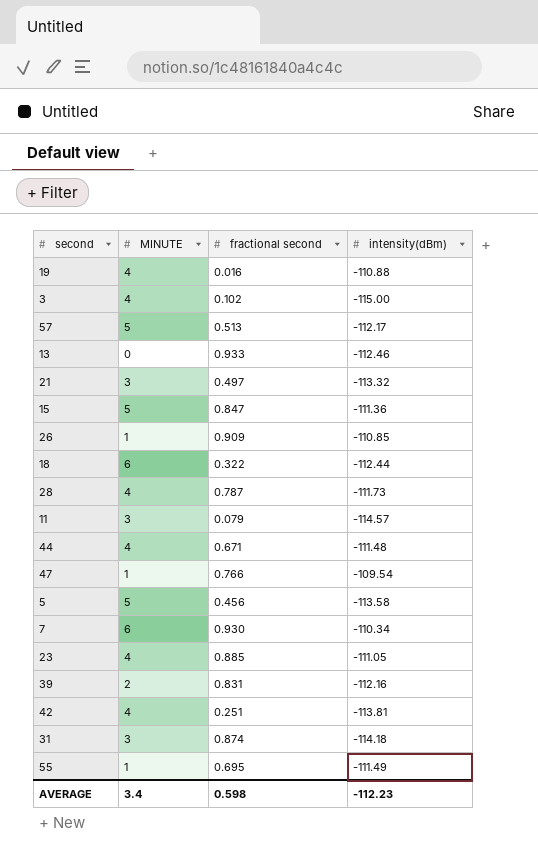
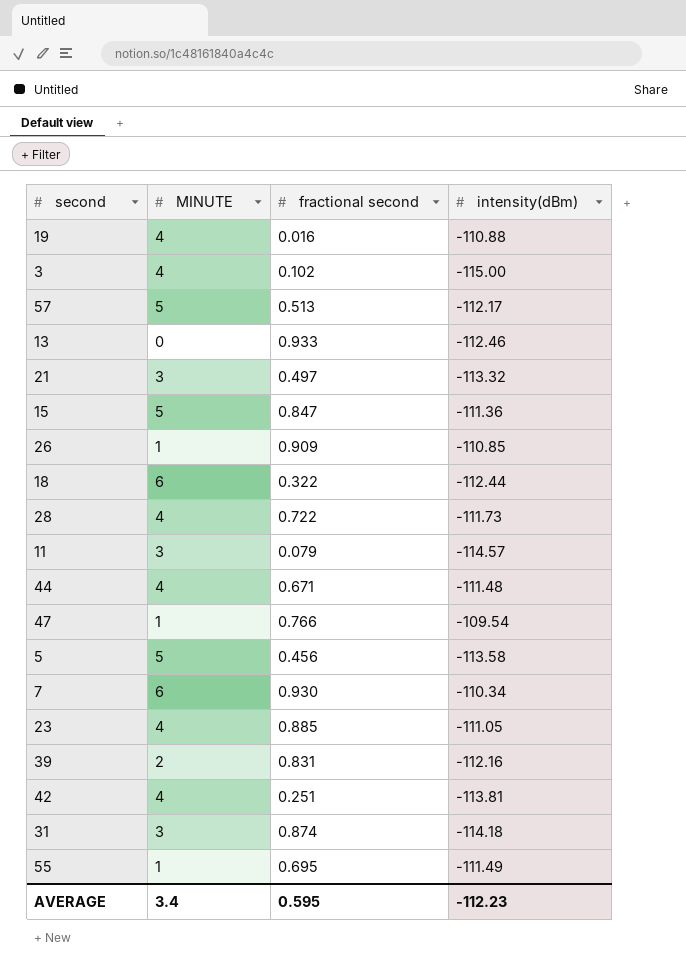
28 | fractional second: 0.787 -> 0.722
AVERAGE | fractional second: 0.598 -> 0.595

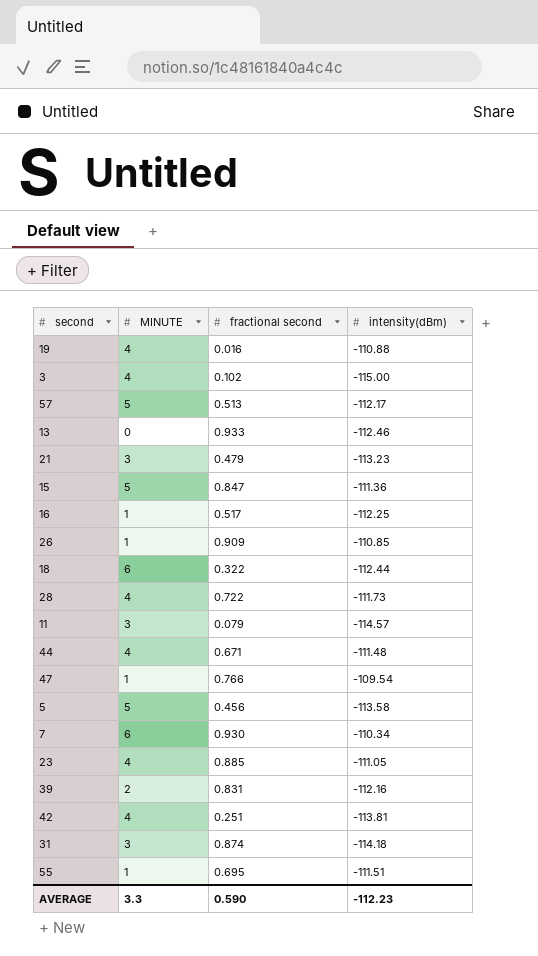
21 | fractional second: 0.497 -> 0.479
21 | intensity(dBm): -113.32 -> -113.23
row 16: none -> 1 | 0.517 | -112.25
55 | intensity(dBm): -111.49 -> -111.51
AVERAGE | MINUTE: 3.4 -> 3.3
AVERAGE | fractional second: 0.595 -> 0.590

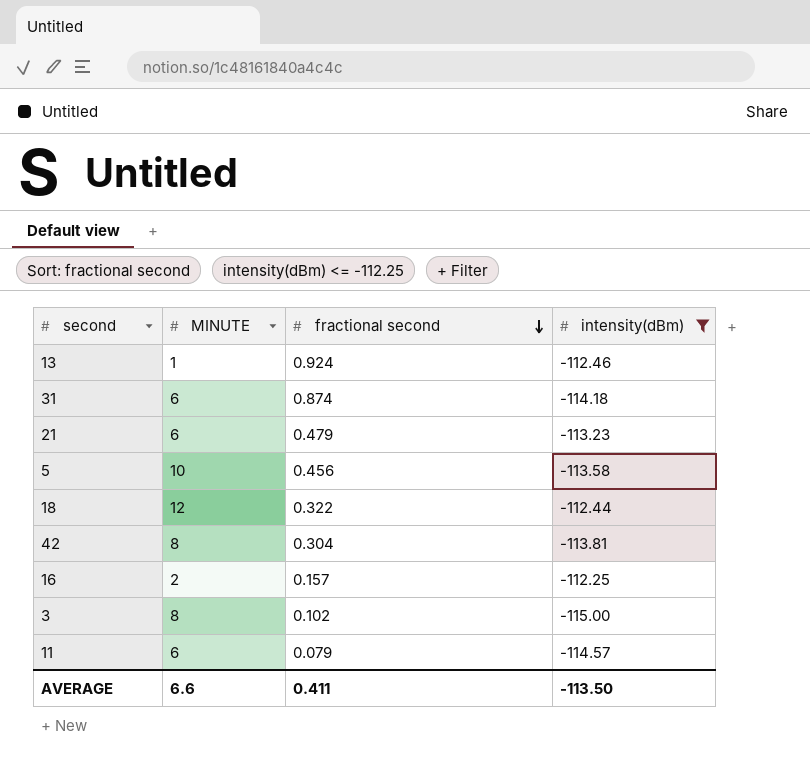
filter: none -> intensity(dBm) <= -112.25
row order: none -> fractional second descending
13 | MINUTE: 0 -> 1
13 | fractional second: 0.933 -> 0.924
31 | MINUTE: 3 -> 6
21 | MINUTE: 3 -> 6
5 | MINUTE: 5 -> 10
18 | MINUTE: 6 -> 12
42 | MINUTE: 4 -> 8
42 | fractional second: 0.251 -> 0.304
16 | MINUTE: 1 -> 2
16 | fractional second: 0.517 -> 0.157
3 | MINUTE: 4 -> 8
11 | MINUTE: 3 -> 6
AVERAGE | MINUTE: 3.3 -> 6.6
AVERAGE | fractional second: 0.590 -> 0.411
AVERAGE | intensity(dBm): -112.23 -> -113.50

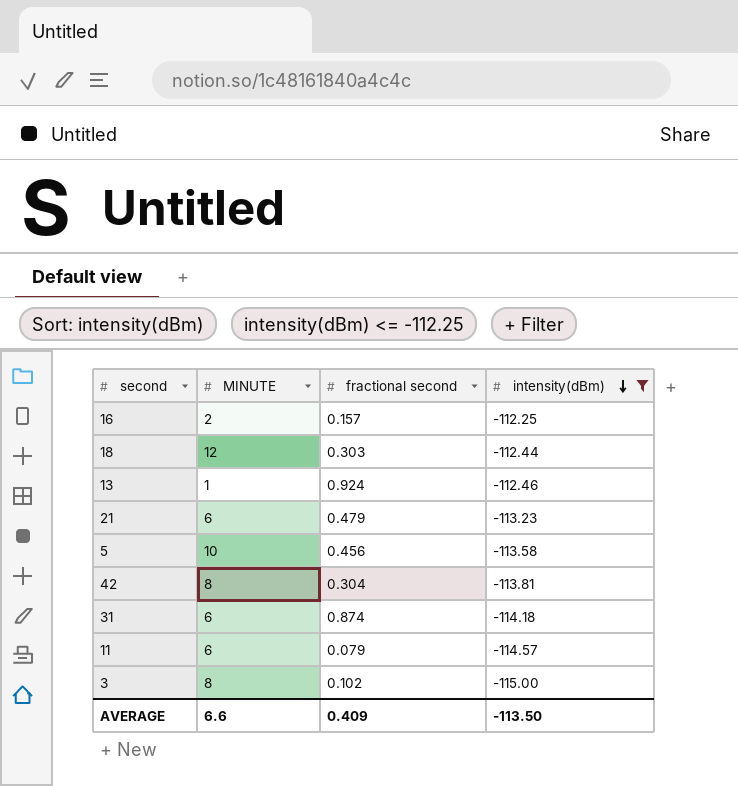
row order: fractional second descending -> intensity(dBm) descending
18 | fractional second: 0.322 -> 0.303
AVERAGE | fractional second: 0.411 -> 0.409

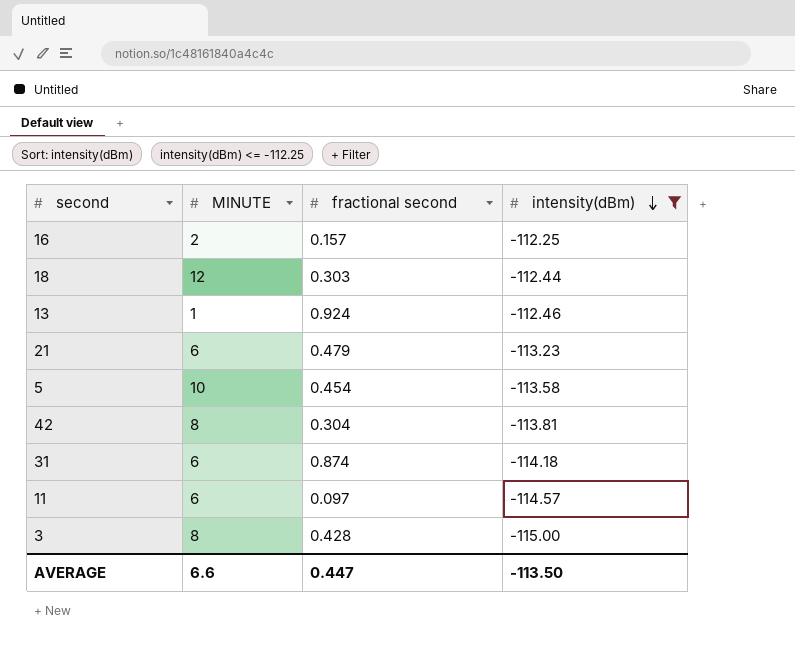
5 | fractional second: 0.456 -> 0.454
11 | fractional second: 0.079 -> 0.097
3 | fractional second: 0.102 -> 0.428
AVERAGE | fractional second: 0.409 -> 0.447

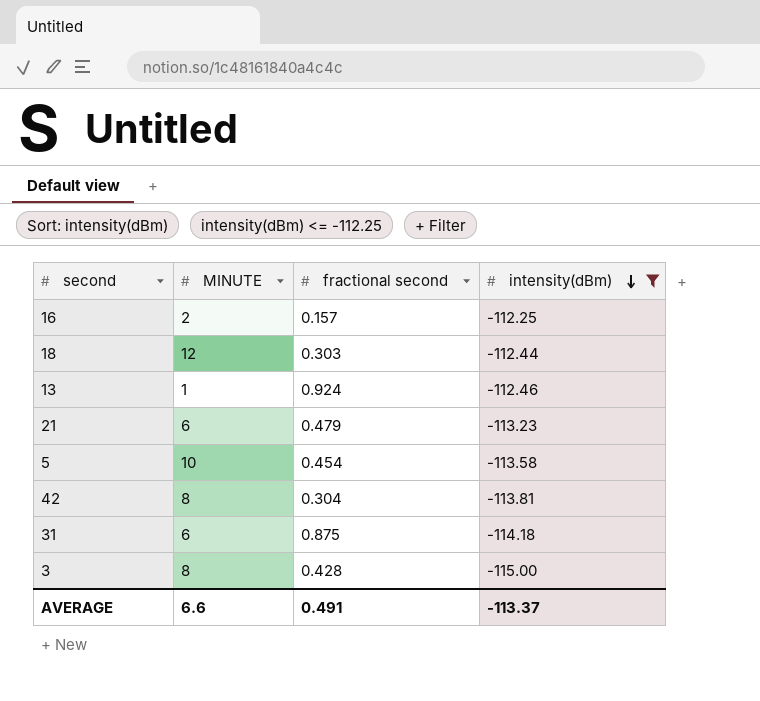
row 11: 6 | 0.097 | -114.57 -> none
31 | fractional second: 0.874 -> 0.875
AVERAGE | fractional second: 0.447 -> 0.491
AVERAGE | intensity(dBm): -113.50 -> -113.37

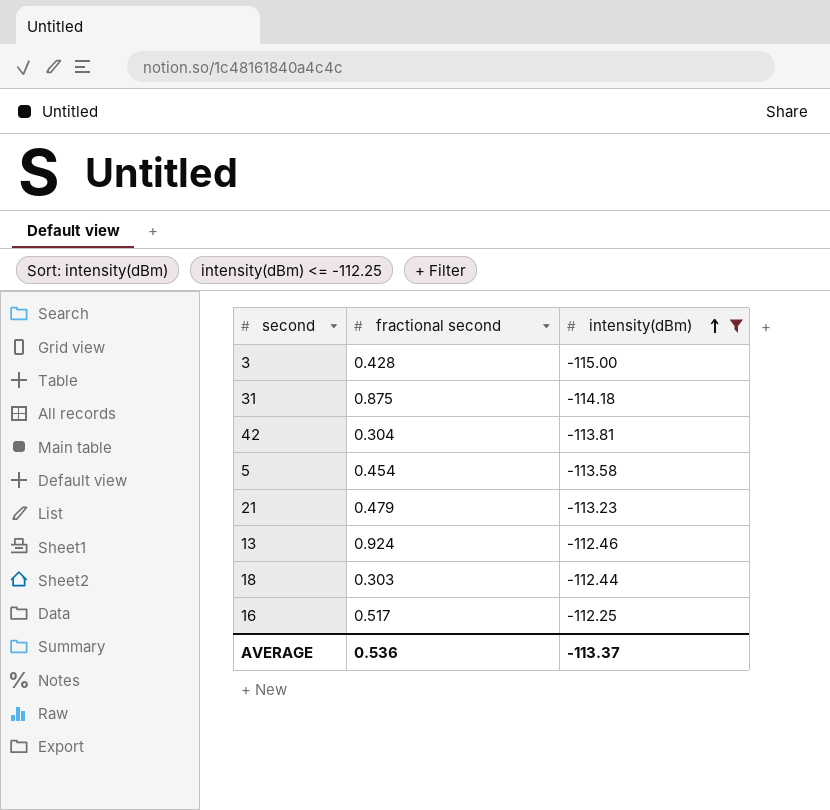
row order: intensity(dBm) descending -> intensity(dBm) ascending
column MINUTE | position: 2 -> none
16 | fractional second: 0.157 -> 0.517
AVERAGE | fractional second: 0.491 -> 0.536

